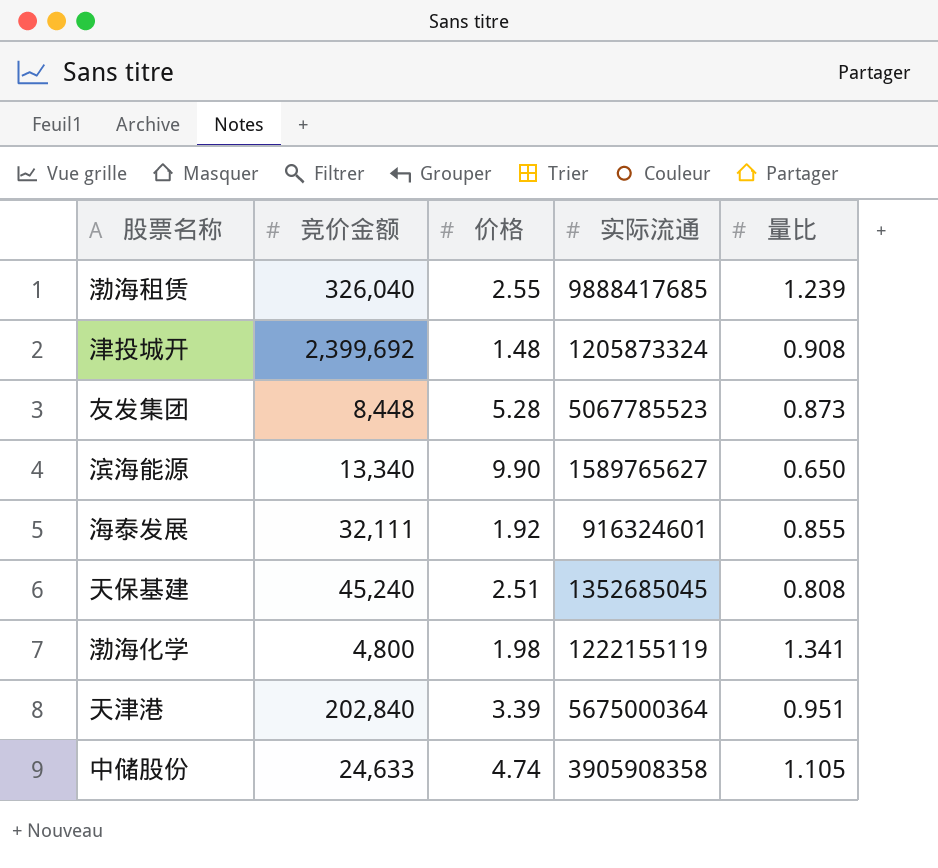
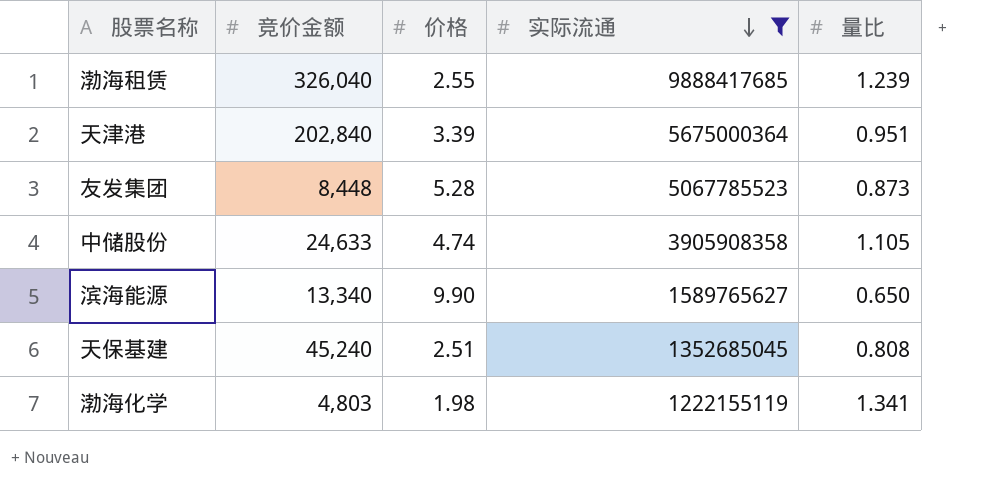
filter: none -> 实际流通 >= 1222155119
row order: none -> 实际流通 descending
渤海化学 | 竞价金额: 4,800 -> 4,803

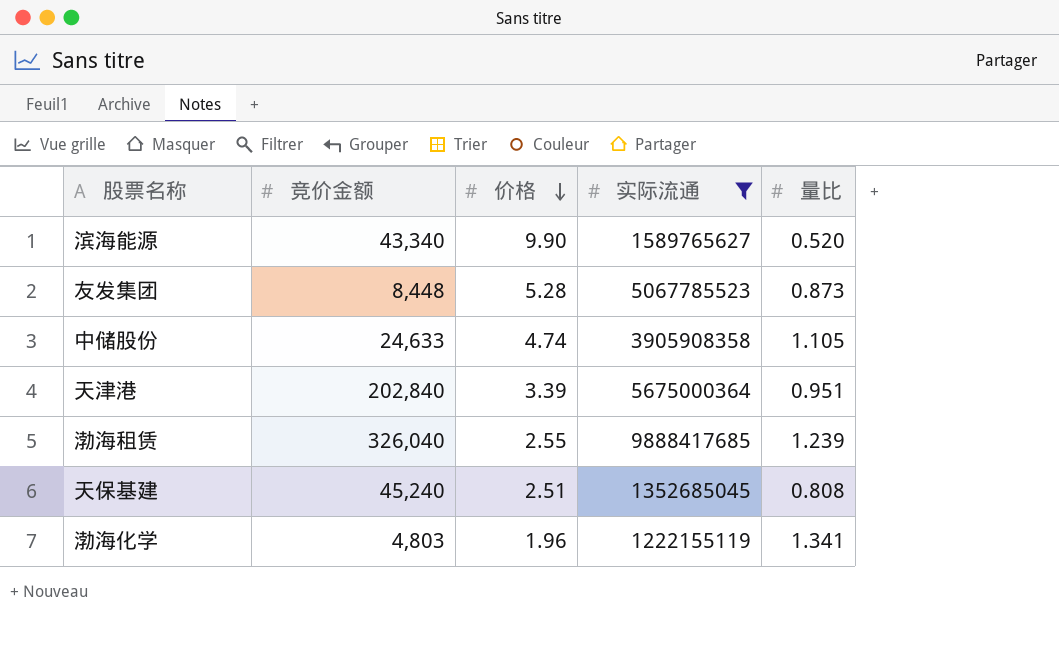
row order: 实际流通 descending -> 价格 descending
滨海能源 | 竞价金额: 13,340 -> 43,340
滨海能源 | 量比: 0.650 -> 0.520
渤海化学 | 价格: 1.98 -> 1.96

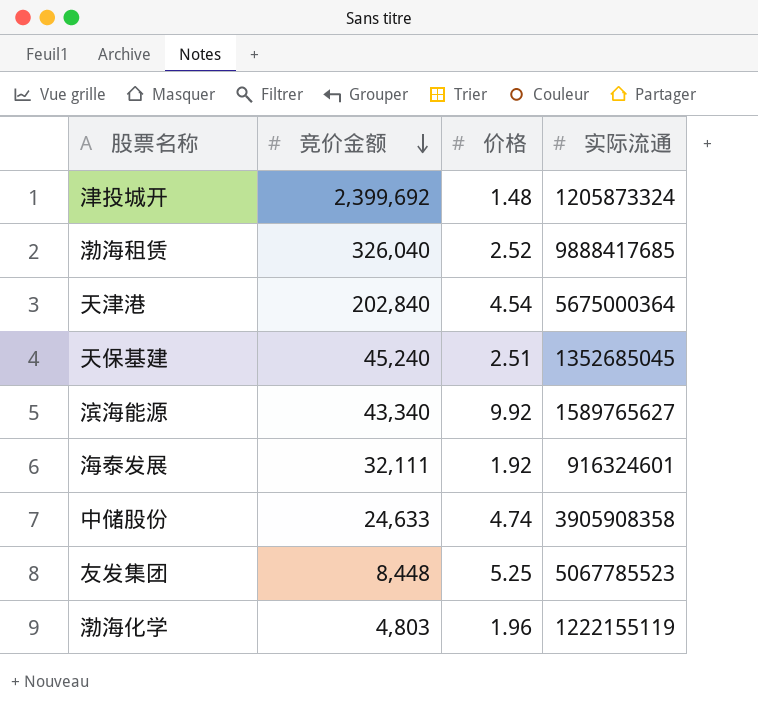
filter: 实际流通 >= 1222155119 -> none
row order: 价格 descending -> 竞价金额 descending
column 量比 | position: 5 -> none
渤海租赁 | 价格: 2.55 -> 2.52
天津港 | 价格: 3.39 -> 4.54
滨海能源 | 价格: 9.90 -> 9.92
友发集团 | 价格: 5.28 -> 5.25

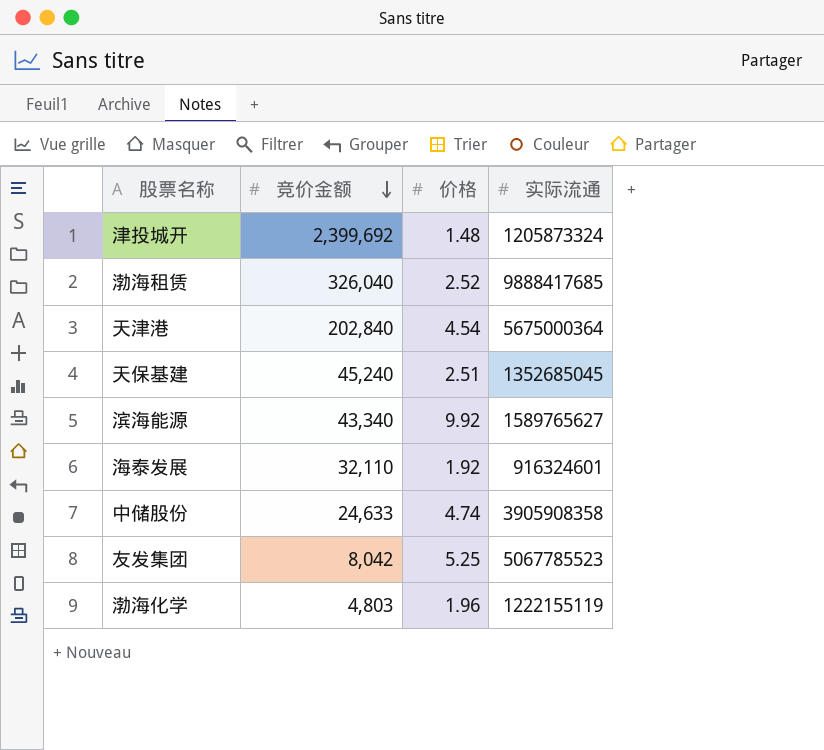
海泰发展 | 竞价金额: 32,111 -> 32,110
友发集团 | 竞价金额: 8,448 -> 8,042

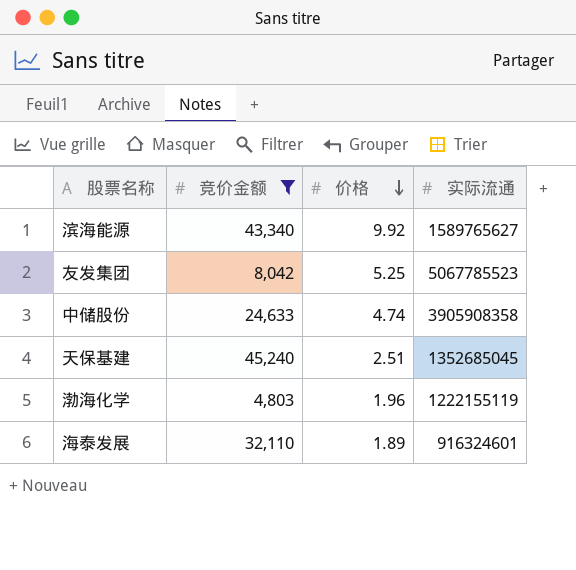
filter: none -> 竞价金额 <= 45,240
row order: 竞价金额 descending -> 价格 descending
海泰发展 | 价格: 1.92 -> 1.89

